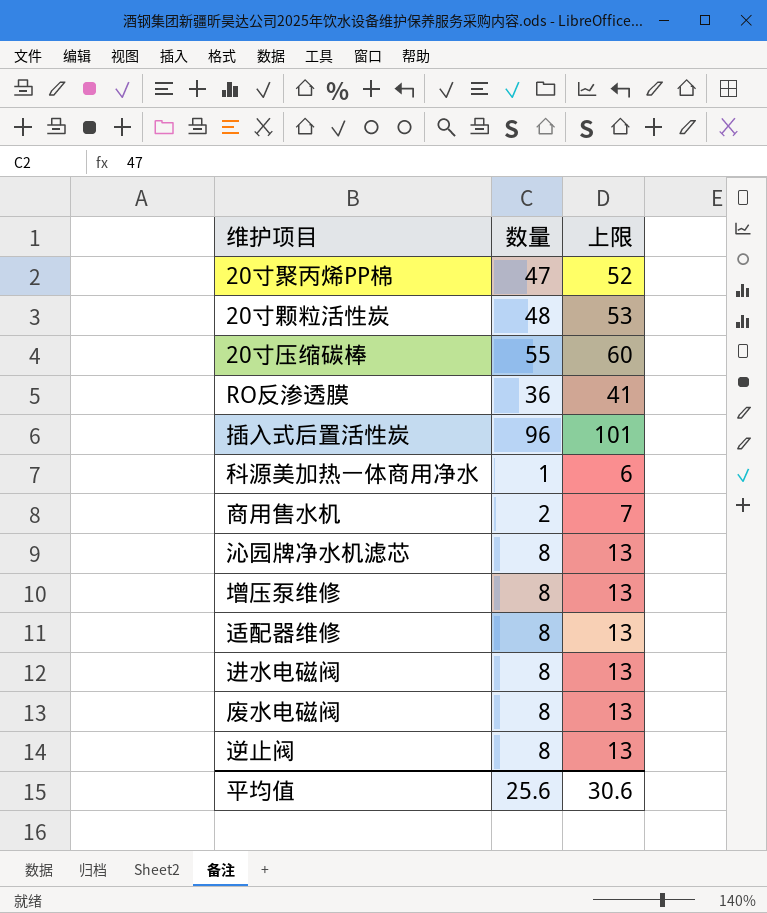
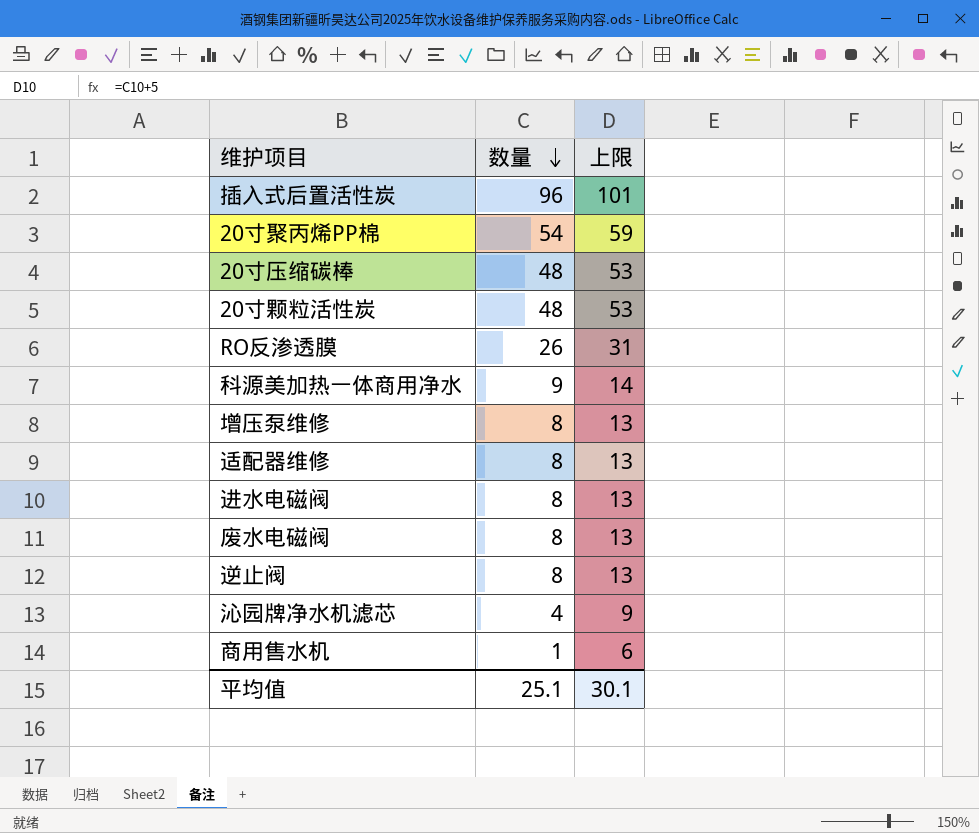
row order: none -> 数量 descending
20寸聚丙烯PP棉 | 数量: 47 -> 54
20寸聚丙烯PP棉 | 上限: 52 -> 59
20寸压缩碳棒 | 数量: 55 -> 48
20寸压缩碳棒 | 上限: 60 -> 53
RO反渗透膜 | 数量: 36 -> 26
RO反渗透膜 | 上限: 41 -> 31
科源美加热一体商用净水 | 数量: 1 -> 9
科源美加热一体商用净水 | 上限: 6 -> 14
沁园牌净水机滤芯 | 数量: 8 -> 4
沁园牌净水机滤芯 | 上限: 13 -> 9
商用售水机 | 数量: 2 -> 1
商用售水机 | 上限: 7 -> 6
平均值 | 数量: 25.6 -> 25.1
平均值 | 上限: 30.6 -> 30.1

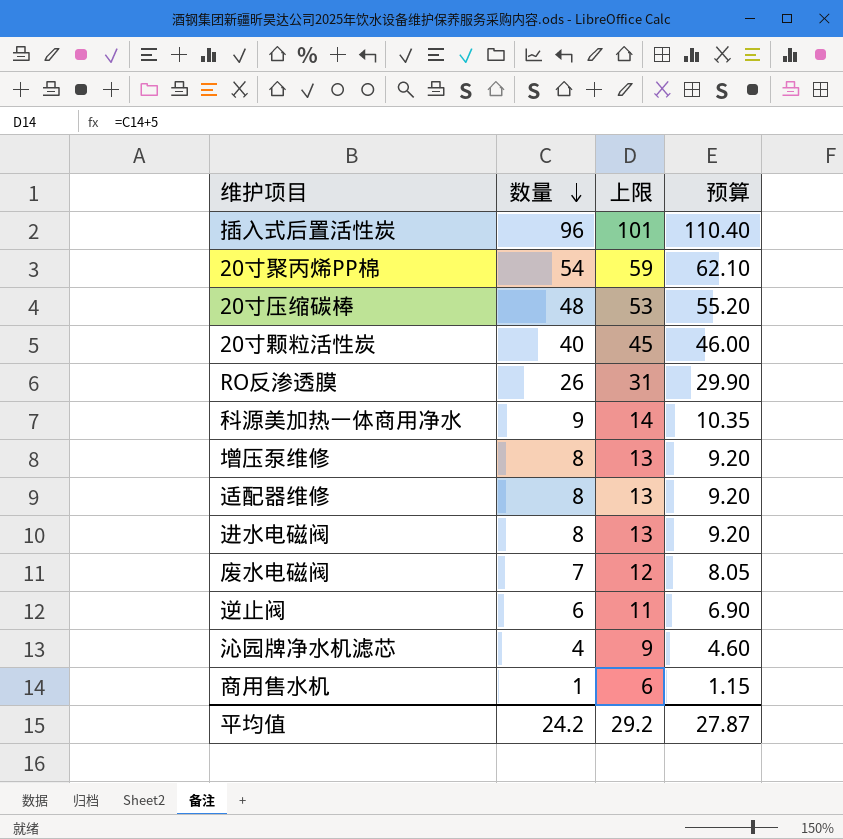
column 预算 | formula: none -> [数量] * 1.15
20寸颗粒活性炭 | 数量: 48 -> 40
20寸颗粒活性炭 | 上限: 53 -> 45
废水电磁阀 | 数量: 8 -> 7
废水电磁阀 | 上限: 13 -> 12
逆止阀 | 数量: 8 -> 6
逆止阀 | 上限: 13 -> 11
平均值 | 数量: 25.1 -> 24.2
平均值 | 上限: 30.1 -> 29.2

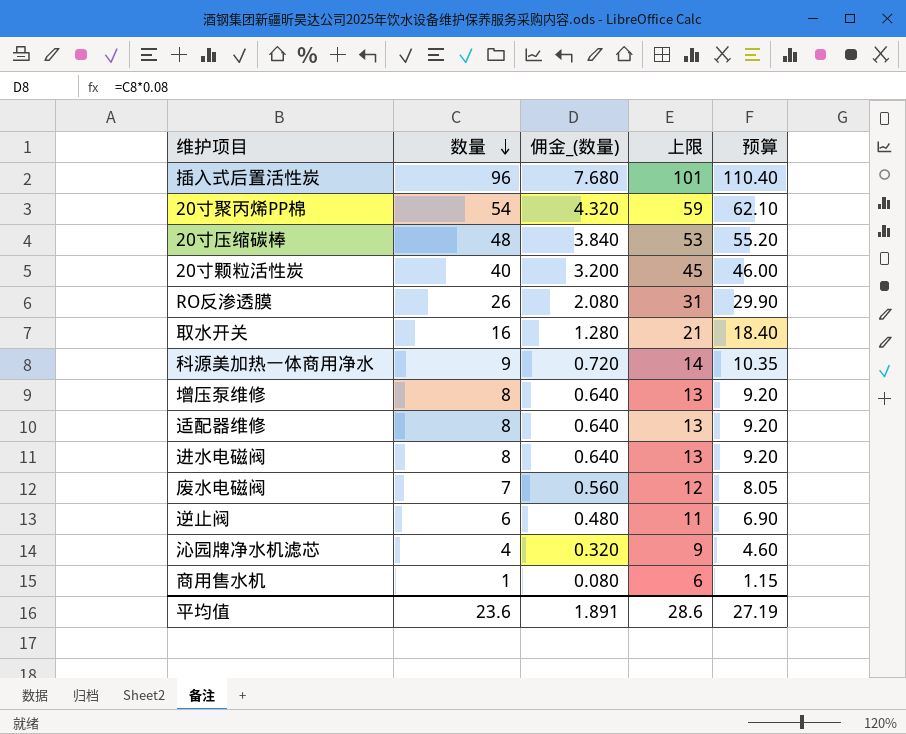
column 佣金_(数量) | formula: none -> [数量] * 0.08
row 取水开关: none -> 16 | 1.280 | 21 | 18.40
平均值 | 数量: 24.2 -> 23.6
平均值 | 上限: 29.2 -> 28.6
平均值 | 预算: 27.87 -> 27.19

